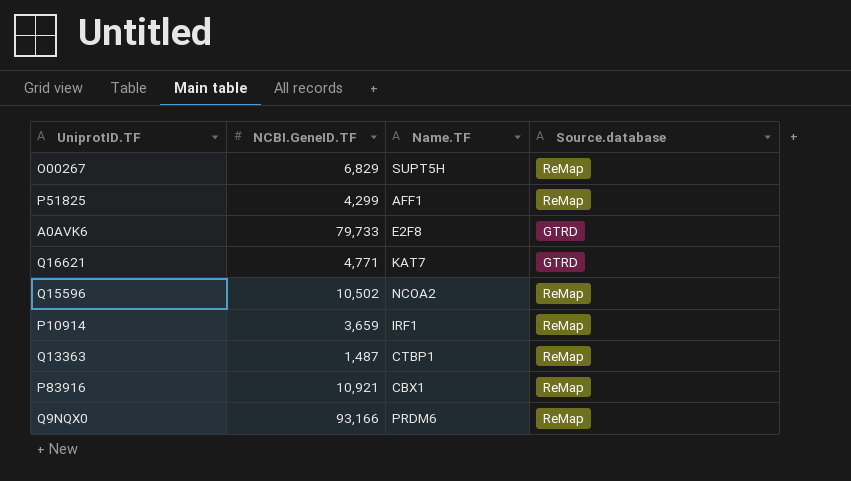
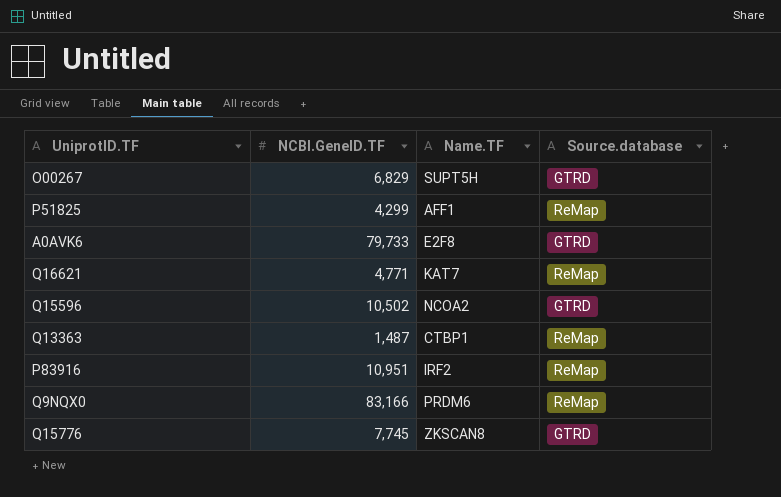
row P10914: 3,659 | IRF1 | ReMap -> none
O00267 | Source.database: ReMap -> GTRD
Q16621 | Source.database: GTRD -> ReMap
Q15596 | Source.database: ReMap -> GTRD
P83916 | NCBI.GeneID.TF: 10,921 -> 10,951
P83916 | Name.TF: CBX1 -> IRF2
Q9NQX0 | NCBI.GeneID.TF: 93,166 -> 83,166
row Q15776: none -> 7,745 | ZKSCAN8 | GTRD

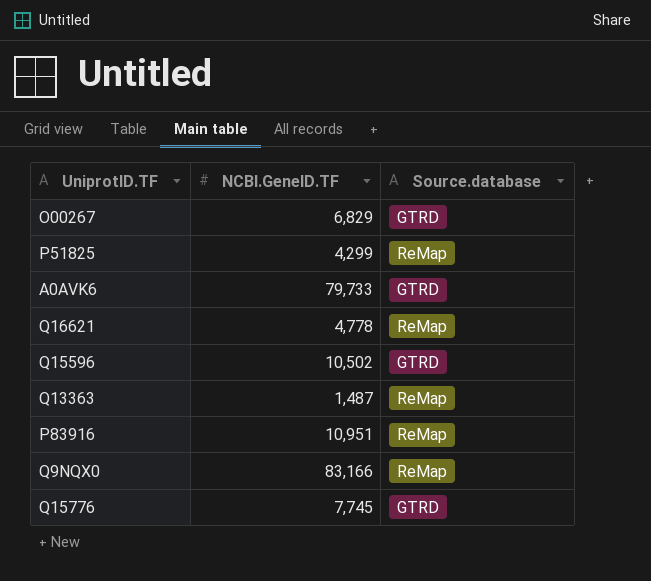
column Name.TF | position: 3 -> none
Q16621 | NCBI.GeneID.TF: 4,771 -> 4,778

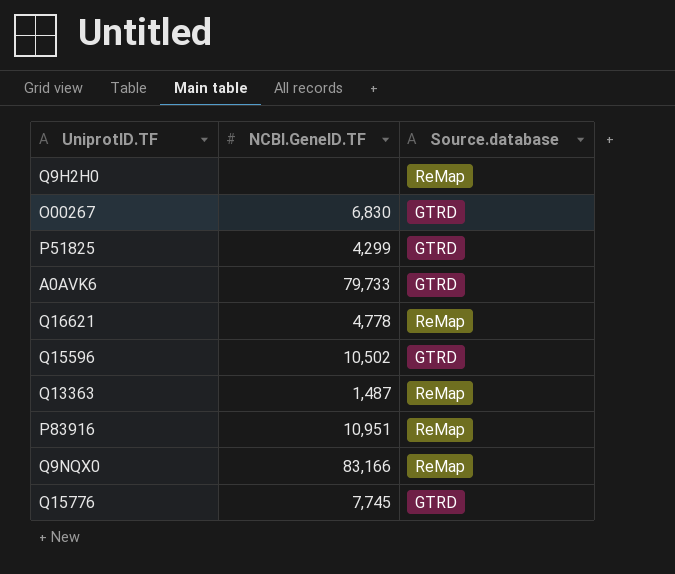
row Q9H2H0: none -> none | ReMap
O00267 | NCBI.GeneID.TF: 6,829 -> 6,830
P51825 | Source.database: ReMap -> GTRD

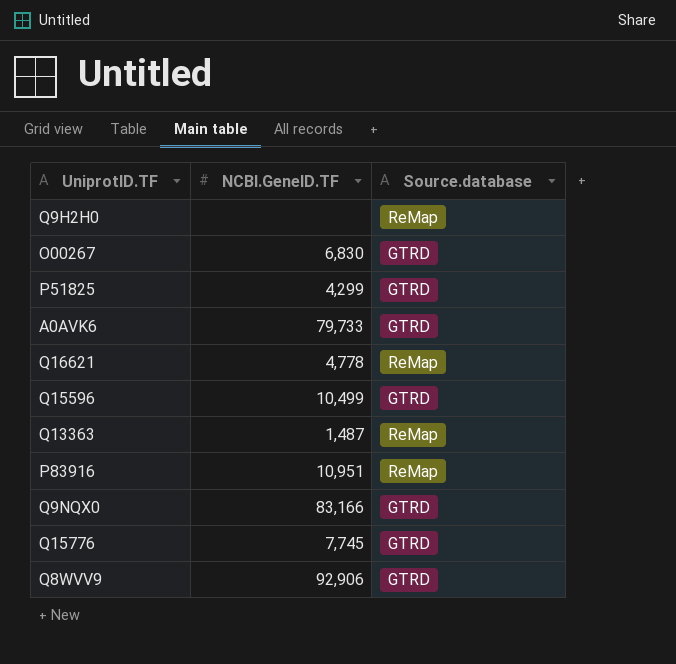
Q15596 | NCBI.GeneID.TF: 10,502 -> 10,499
Q9NQX0 | Source.database: ReMap -> GTRD
row Q8WVV9: none -> 92,906 | GTRD

